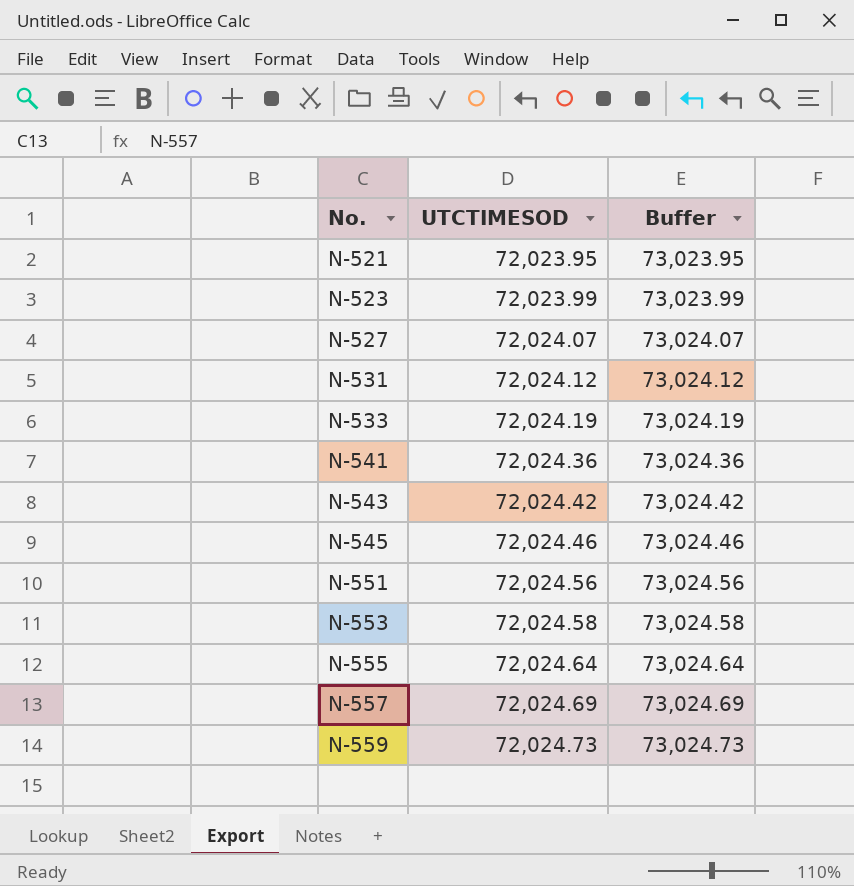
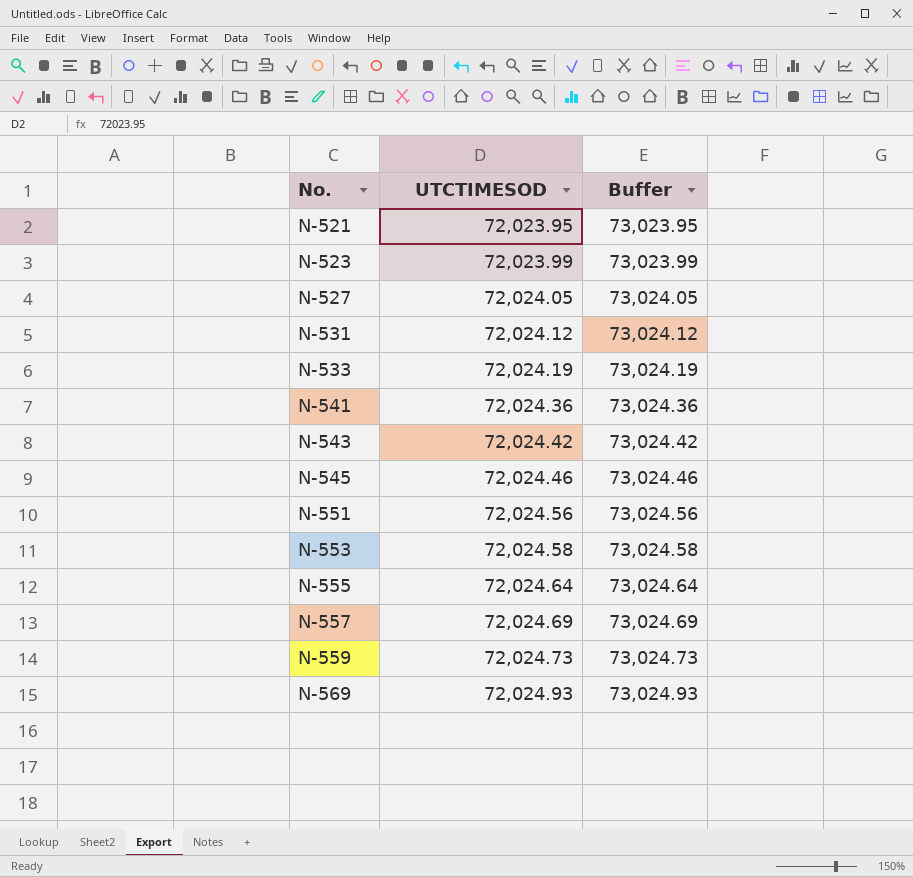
N-527 | UTCTIMESOD: 72,024.07 -> 72,024.05
N-527 | Buffer: 73,024.07 -> 73,024.05
row N-569: none -> 72,024.93 | 73,024.93

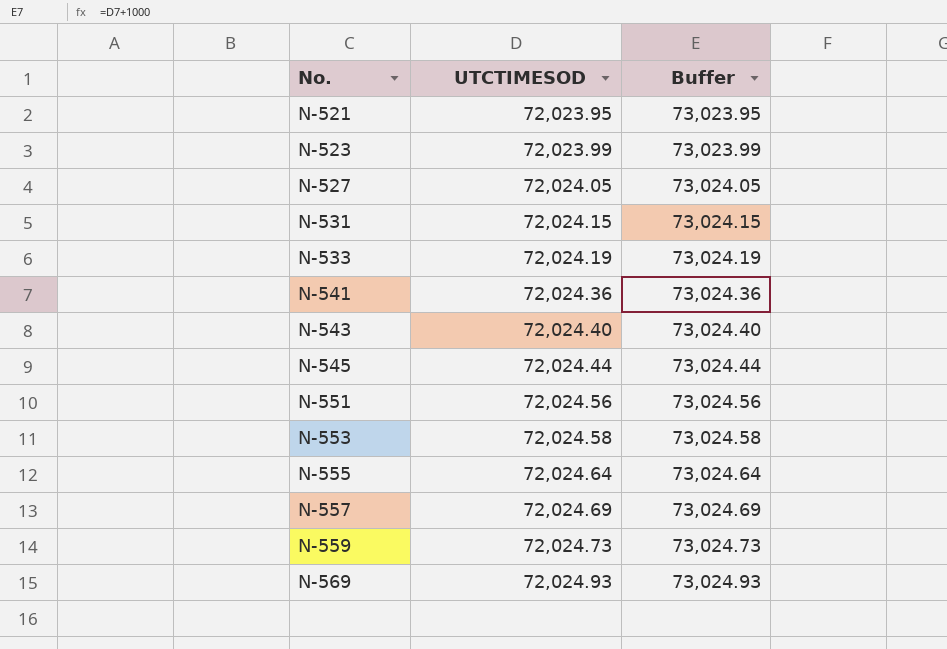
N-531 | UTCTIMESOD: 72,024.12 -> 72,024.15
N-531 | Buffer: 73,024.12 -> 73,024.15
N-543 | UTCTIMESOD: 72,024.42 -> 72,024.40
N-543 | Buffer: 73,024.42 -> 73,024.40
N-545 | UTCTIMESOD: 72,024.46 -> 72,024.44
N-545 | Buffer: 73,024.46 -> 73,024.44

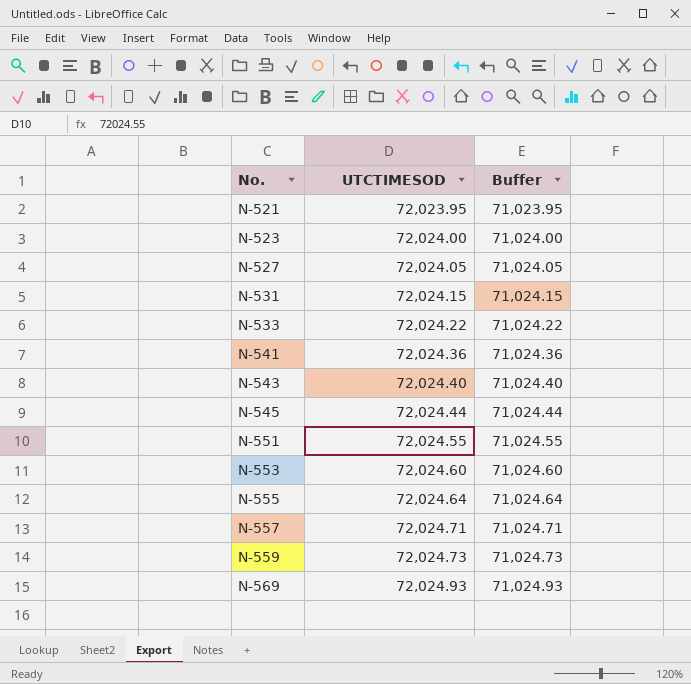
column Buffer | formula: [UTCTIMESOD] + 1000 -> [UTCTIMESOD] - 1000
N-523 | UTCTIMESOD: 72,023.99 -> 72,024.00
N-533 | UTCTIMESOD: 72,024.19 -> 72,024.22
N-551 | UTCTIMESOD: 72,024.56 -> 72,024.55
N-553 | UTCTIMESOD: 72,024.58 -> 72,024.60
N-557 | UTCTIMESOD: 72,024.69 -> 72,024.71

